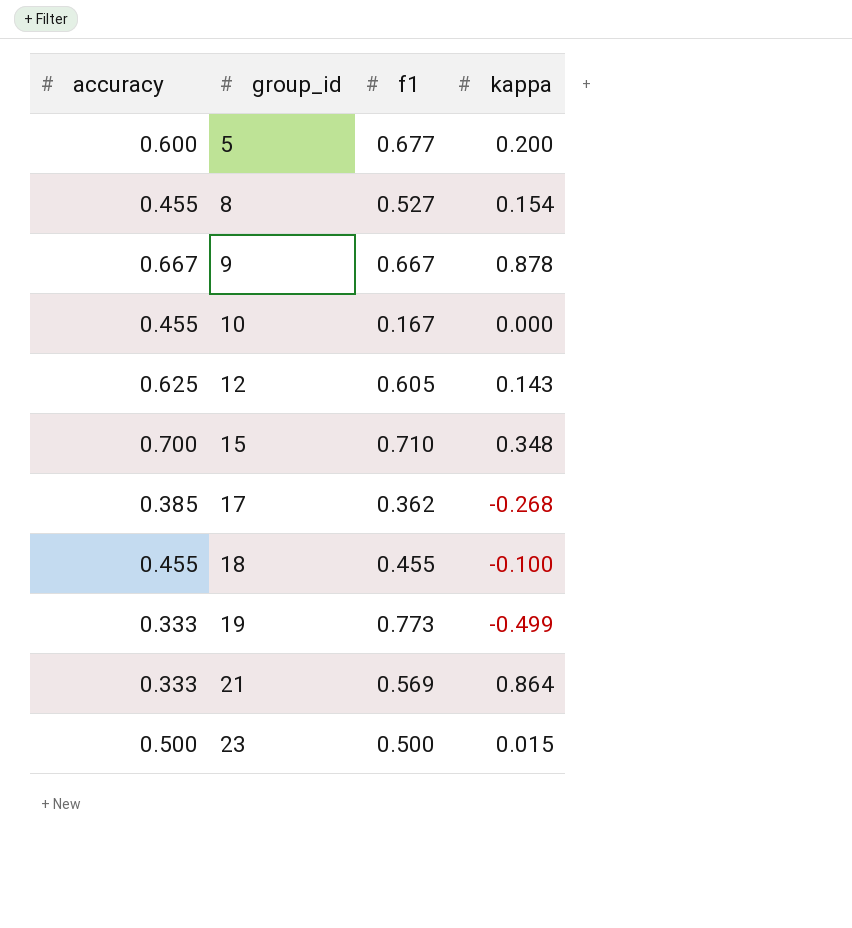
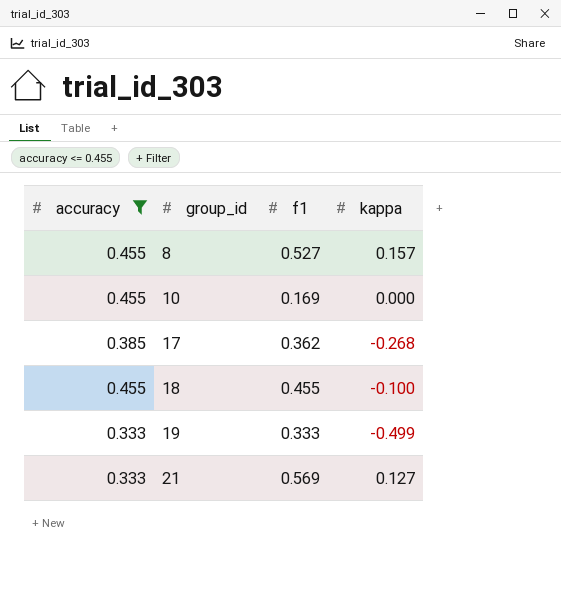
filter: none -> accuracy <= 0.455
8 | kappa: 0.154 -> 0.157
10 | f1: 0.167 -> 0.169
19 | f1: 0.773 -> 0.333
21 | kappa: 0.864 -> 0.127

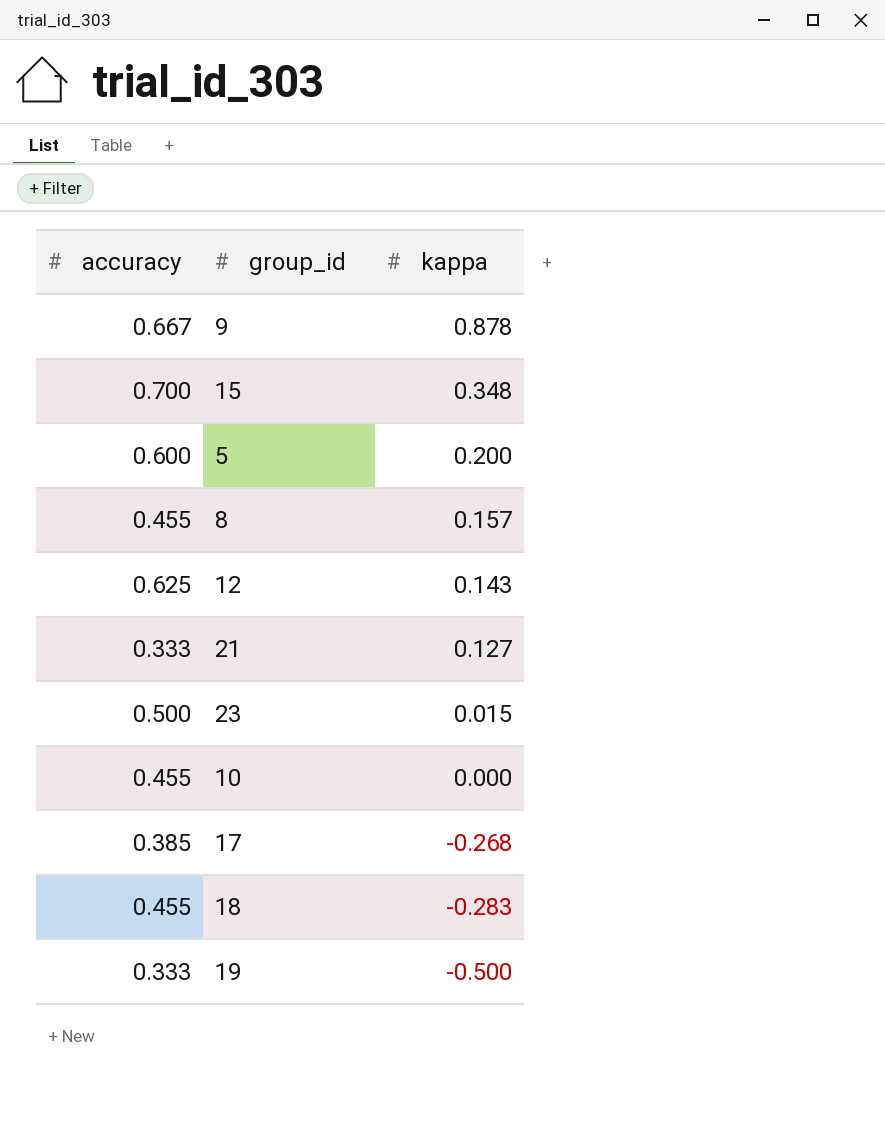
filter: accuracy <= 0.455 -> none
row order: group_id ascending -> kappa descending
column f1 | position: 3 -> none
18 | kappa: -0.100 -> -0.283
19 | kappa: -0.499 -> -0.500

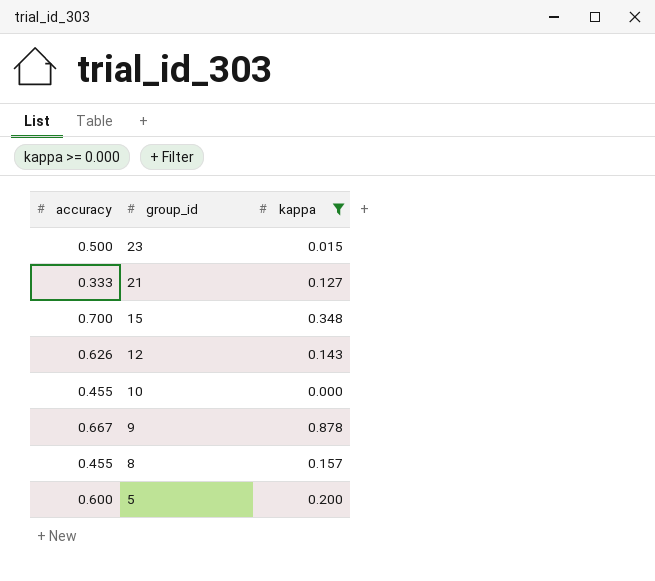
filter: none -> kappa >= 0.000
row order: kappa descending -> group_id descending
12 | accuracy: 0.625 -> 0.626

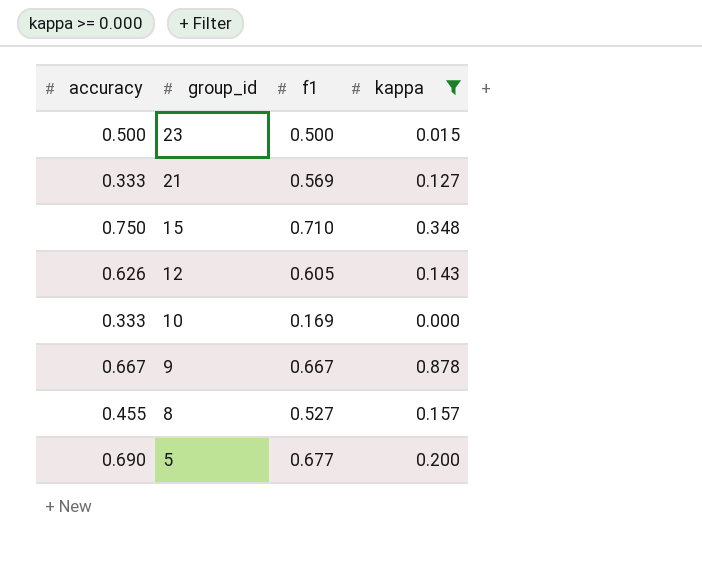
column f1 | position: none -> 3
15 | accuracy: 0.700 -> 0.750
10 | accuracy: 0.455 -> 0.333
5 | accuracy: 0.600 -> 0.690

